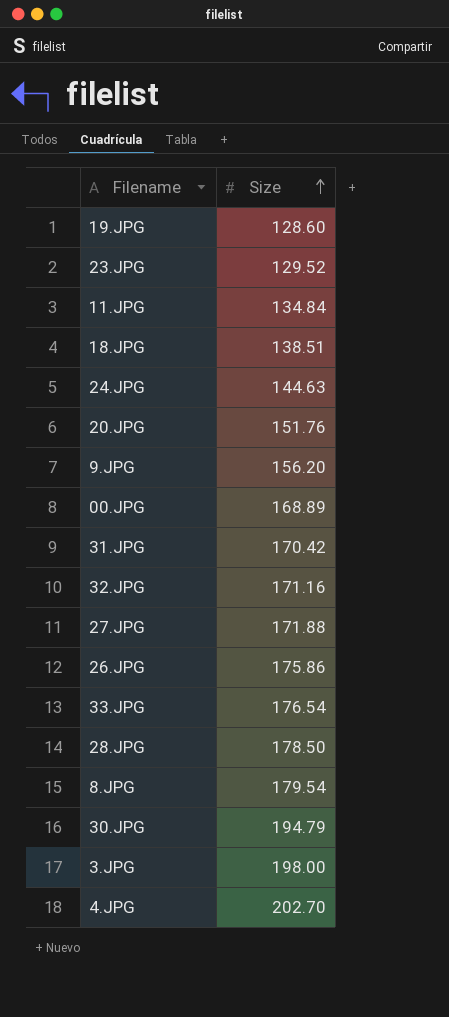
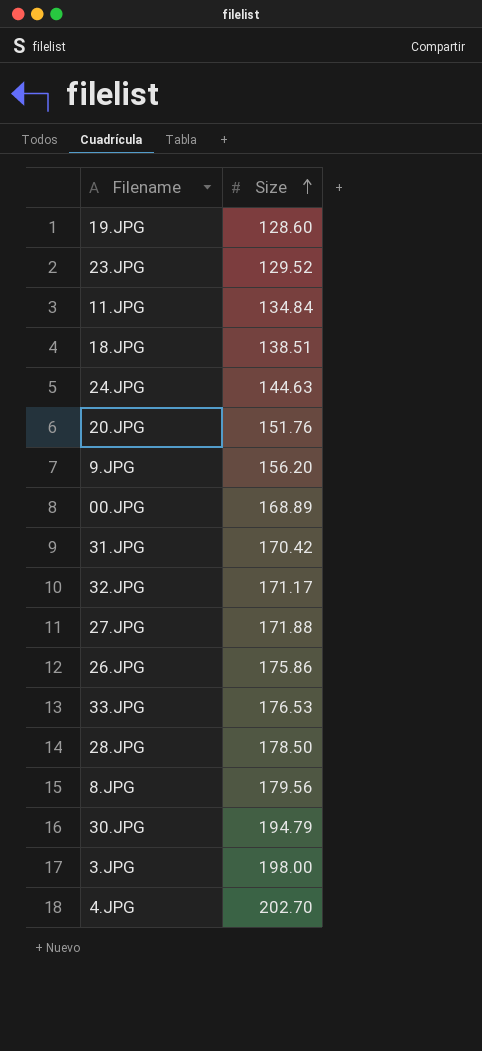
32.JPG | Size: 171.16 -> 171.17
33.JPG | Size: 176.54 -> 176.53
8.JPG | Size: 179.54 -> 179.56

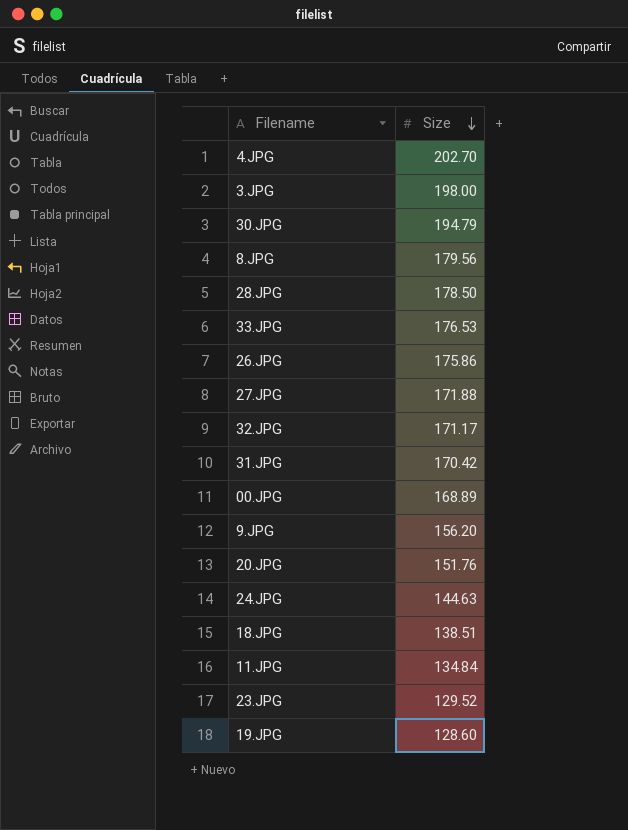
row order: Size ascending -> Size descending

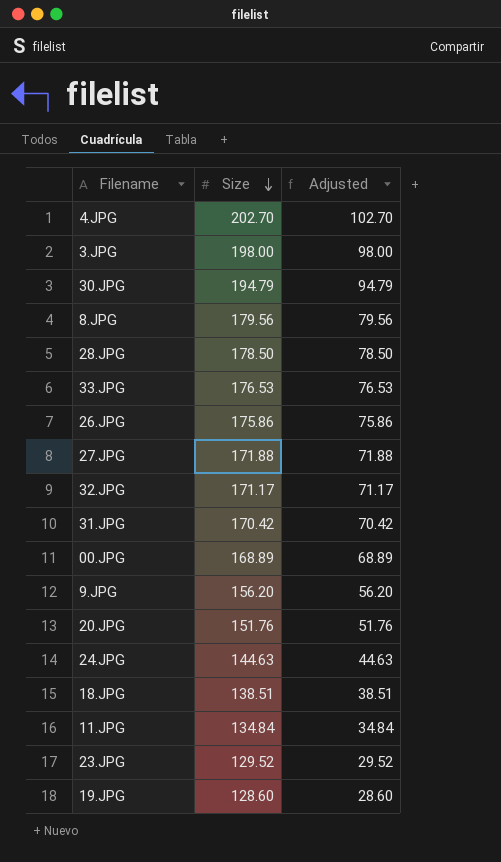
column Adjusted | formula: none -> [Size] - 100

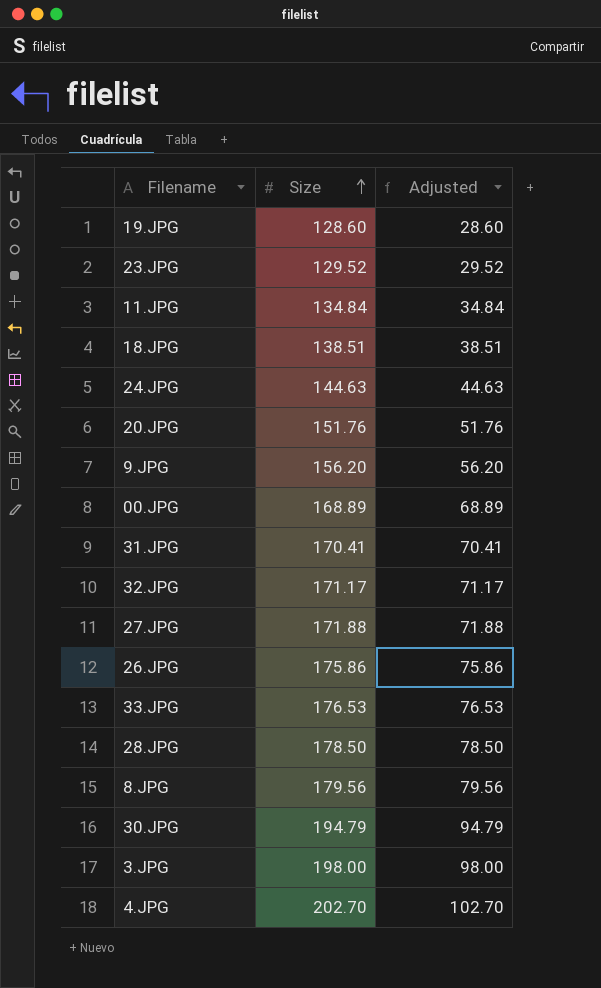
row order: Size descending -> Size ascending
31.JPG | Size: 170.42 -> 170.41
31.JPG | Adjusted: 70.42 -> 70.41

